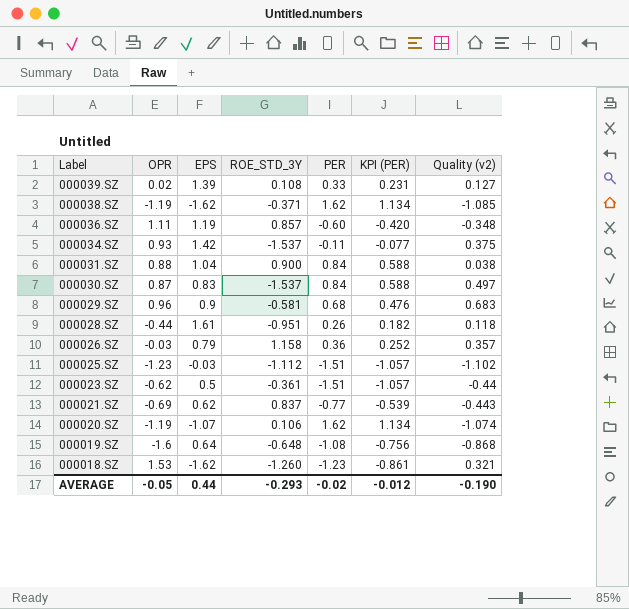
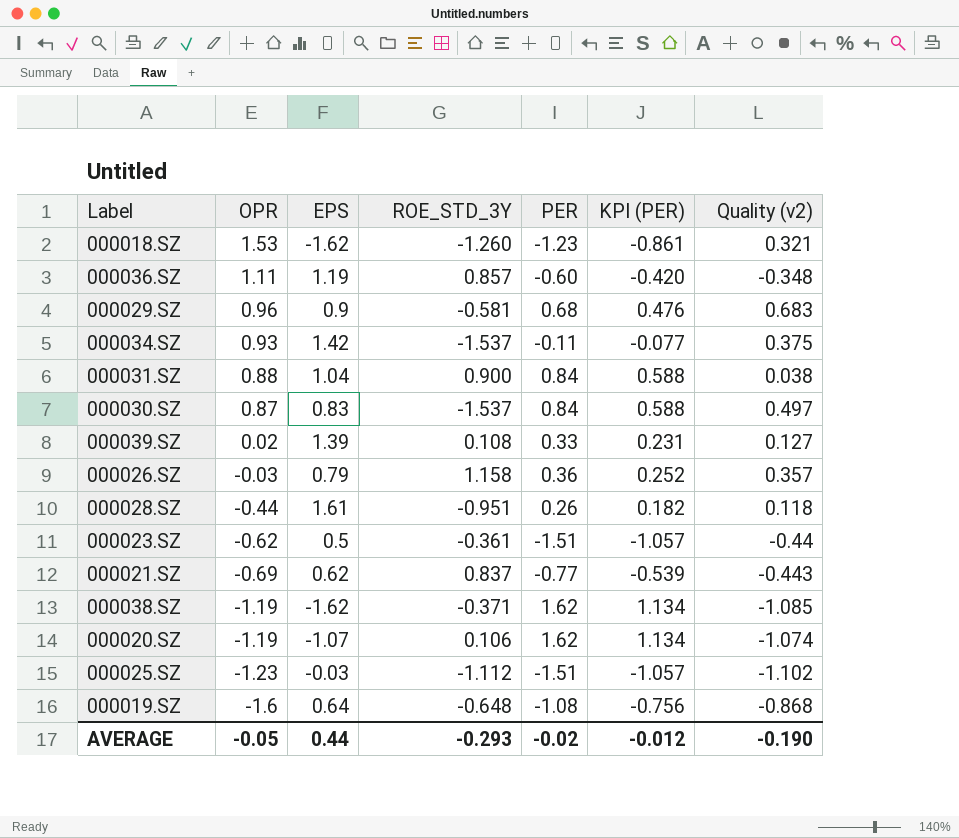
row order: Label descending -> OPR descending

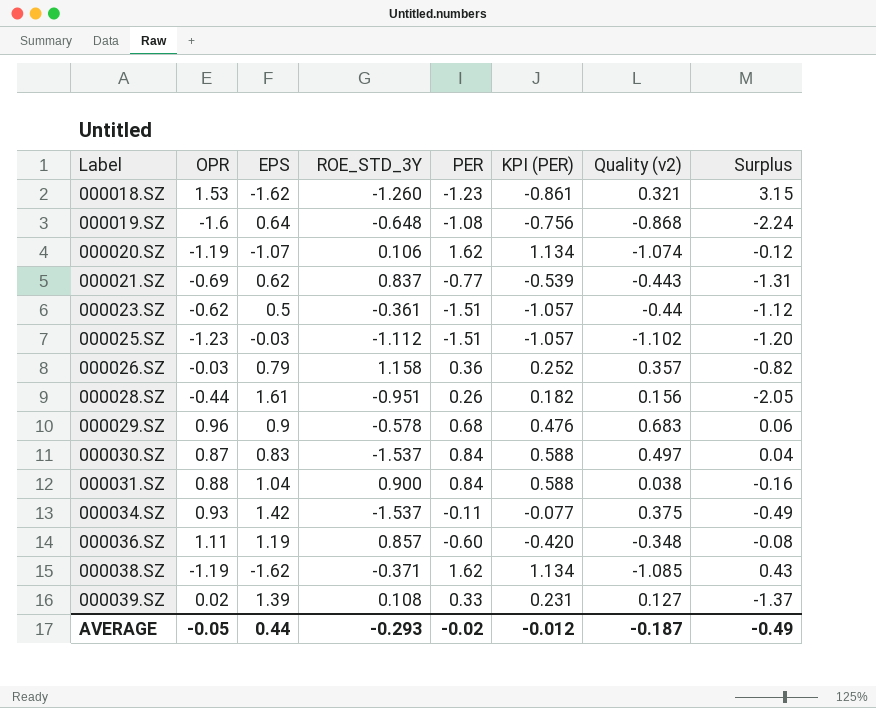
row order: OPR descending -> Label ascending
column Surplus | formula: none -> [OPR] - [EPS]
000028.SZ | Quality (v2): 0.118 -> 0.156
000029.SZ | ROE_STD_3Y: -0.581 -> -0.578
AVERAGE | Quality (v2): -0.190 -> -0.187

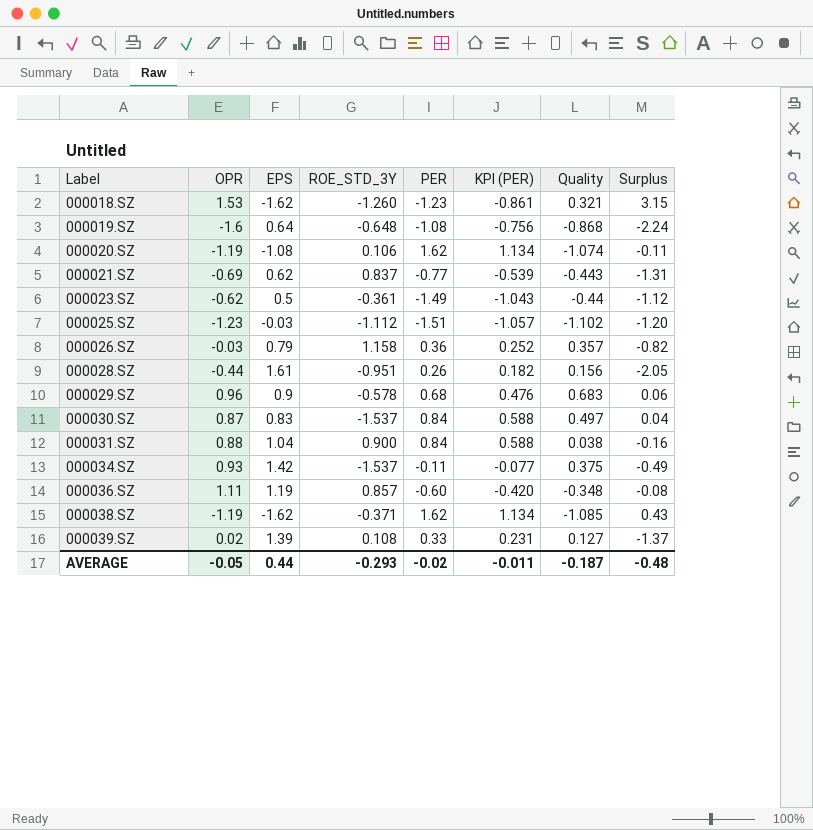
column name: Quality (v2) -> Quality
000020.SZ | EPS: -1.07 -> -1.08
000020.SZ | Surplus: -0.12 -> -0.11
000023.SZ | PER: -1.51 -> -1.49
000023.SZ | KPI (PER): -1.057 -> -1.043
AVERAGE | KPI (PER): -0.012 -> -0.011
AVERAGE | Surplus: -0.49 -> -0.48

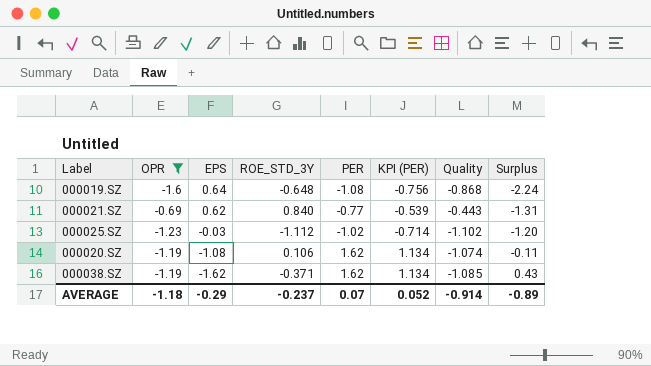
filter: none -> OPR <= -0.69
row order: Label ascending -> EPS descending
000021.SZ | ROE_STD_3Y: 0.837 -> 0.840
000025.SZ | PER: -1.51 -> -1.02
000025.SZ | KPI (PER): -1.057 -> -0.714
AVERAGE | OPR: -0.05 -> -1.18
AVERAGE | EPS: 0.44 -> -0.29
AVERAGE | ROE_STD_3Y: -0.293 -> -0.237
AVERAGE | PER: -0.02 -> 0.07
AVERAGE | KPI (PER): -0.011 -> 0.052
AVERAGE | Quality: -0.187 -> -0.914
AVERAGE | Surplus: -0.48 -> -0.89

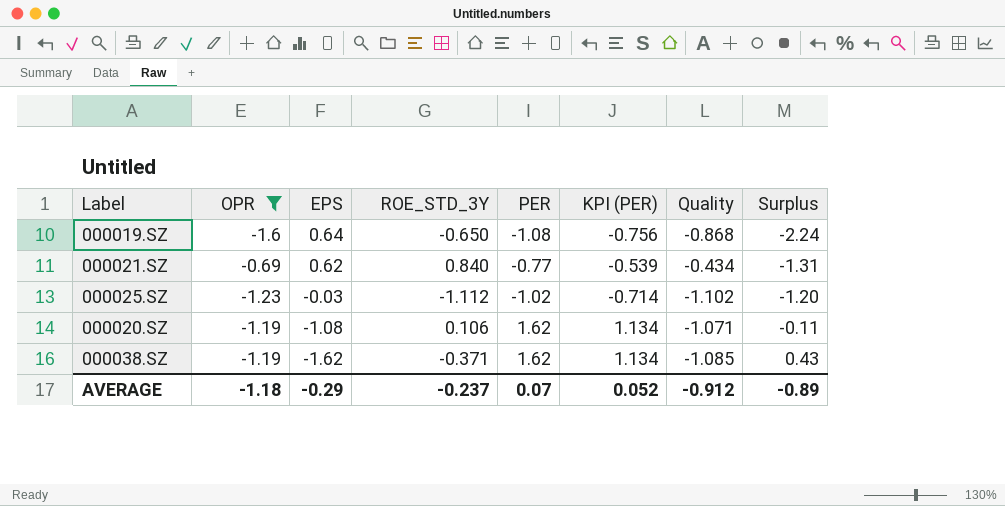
000019.SZ | ROE_STD_3Y: -0.648 -> -0.650
000021.SZ | Quality: -0.443 -> -0.434
000020.SZ | Quality: -1.074 -> -1.071
AVERAGE | Quality: -0.914 -> -0.912

